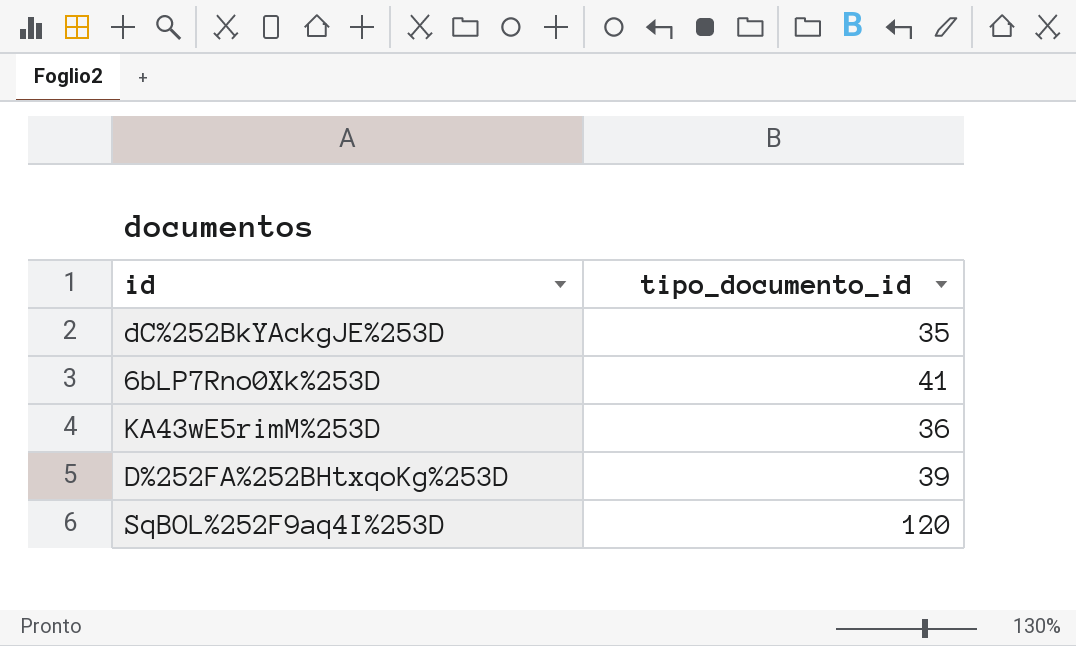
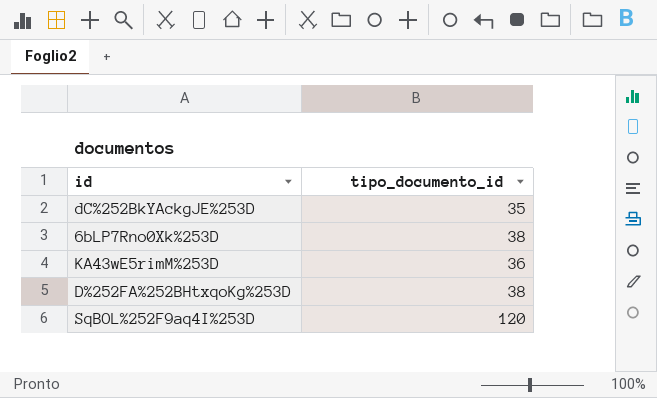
6bLP7Rno0Xk%253D | tipo_documento_id: 41 -> 38
D%252FA%252BHtxqoKg%253D | tipo_documento_id: 39 -> 38

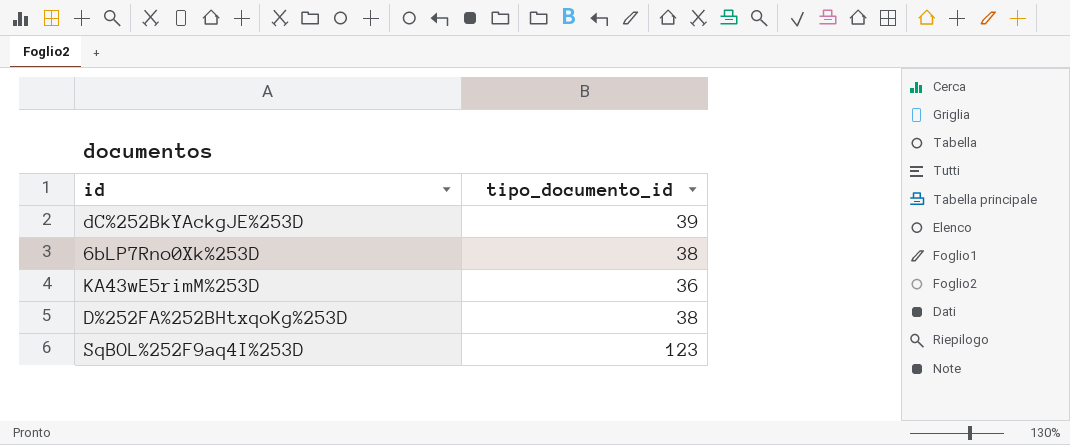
dC%252BkYAckgJE%253D | tipo_documento_id: 35 -> 39
SqBOL%252F9aq4I%253D | tipo_documento_id: 120 -> 123

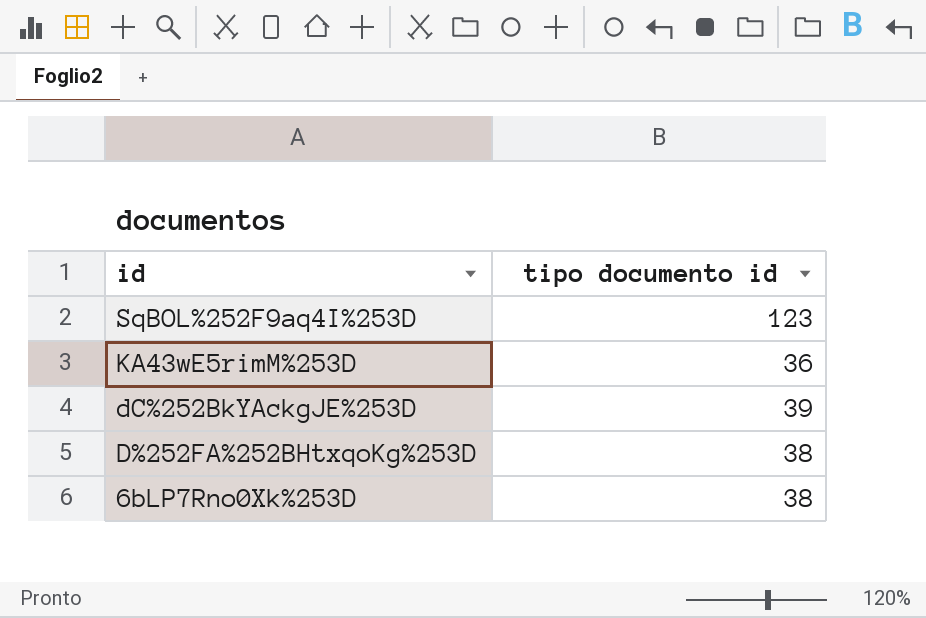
row order: none -> id descending
column name: tipo_documento_id -> tipo documento id

